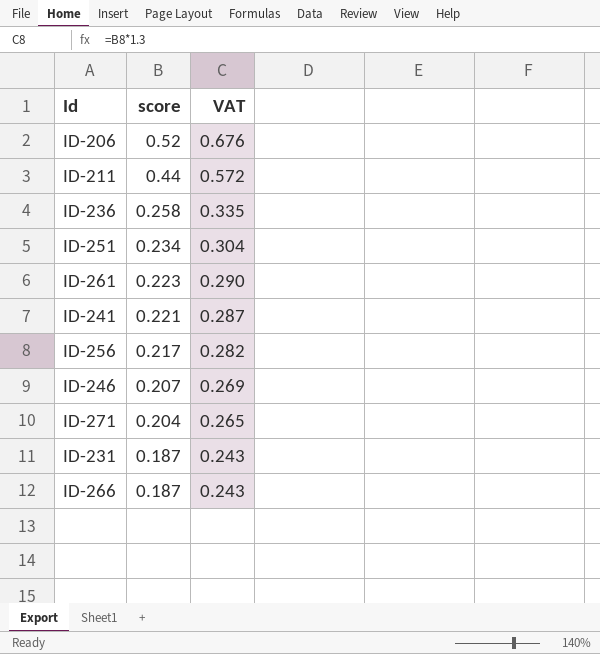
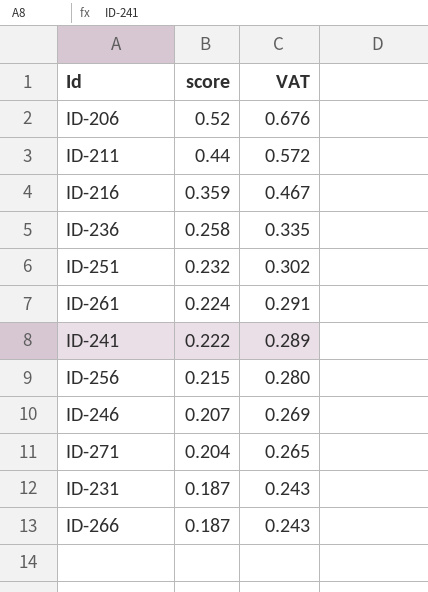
row ID-216: none -> 0.359 | 0.467
ID-251 | score: 0.234 -> 0.232
ID-251 | VAT: 0.304 -> 0.302
ID-261 | score: 0.223 -> 0.224
ID-261 | VAT: 0.290 -> 0.291
ID-241 | score: 0.221 -> 0.222
ID-241 | VAT: 0.287 -> 0.289
ID-256 | score: 0.217 -> 0.215
ID-256 | VAT: 0.282 -> 0.280

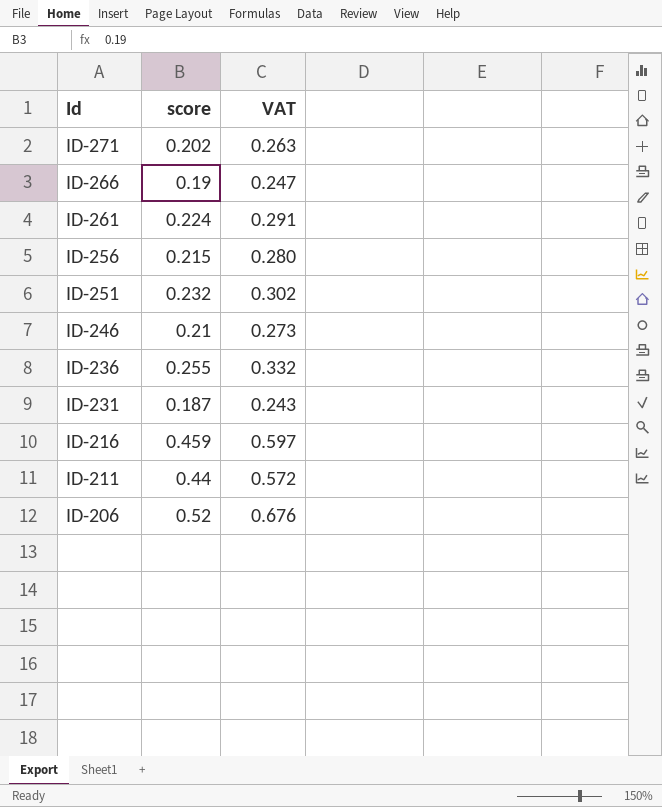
row order: score descending -> Id descending
row ID-241: 0.222 | 0.289 -> none
ID-271 | score: 0.204 -> 0.202
ID-271 | VAT: 0.265 -> 0.263
ID-266 | score: 0.187 -> 0.19
ID-266 | VAT: 0.243 -> 0.247
ID-246 | score: 0.207 -> 0.21
ID-246 | VAT: 0.269 -> 0.273
ID-236 | score: 0.258 -> 0.255
ID-236 | VAT: 0.335 -> 0.332
ID-216 | score: 0.359 -> 0.459
ID-216 | VAT: 0.467 -> 0.597

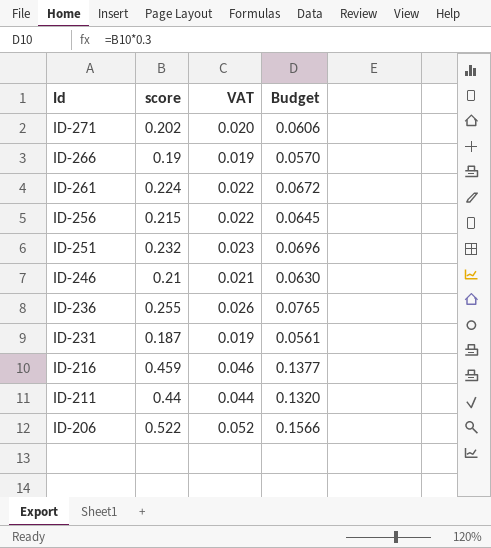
column VAT | formula: [score] * 1.3 -> [score] * 0.1
column Budget | formula: none -> [score] * 0.3
ID-206 | score: 0.52 -> 0.522

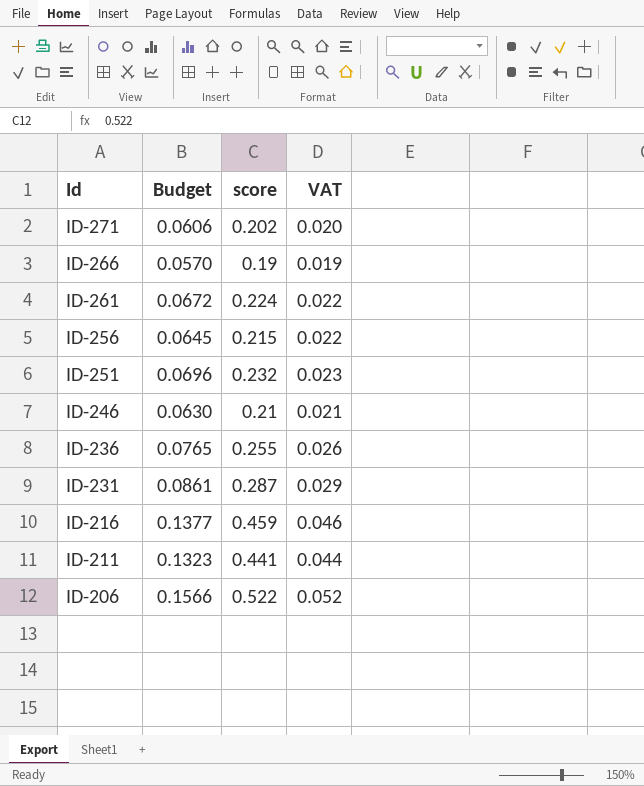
column Budget | position: 4 -> 2
ID-231 | Budget: 0.0561 -> 0.0861
ID-231 | score: 0.187 -> 0.287
ID-231 | VAT: 0.019 -> 0.029
ID-211 | Budget: 0.1320 -> 0.1323
ID-211 | score: 0.44 -> 0.441

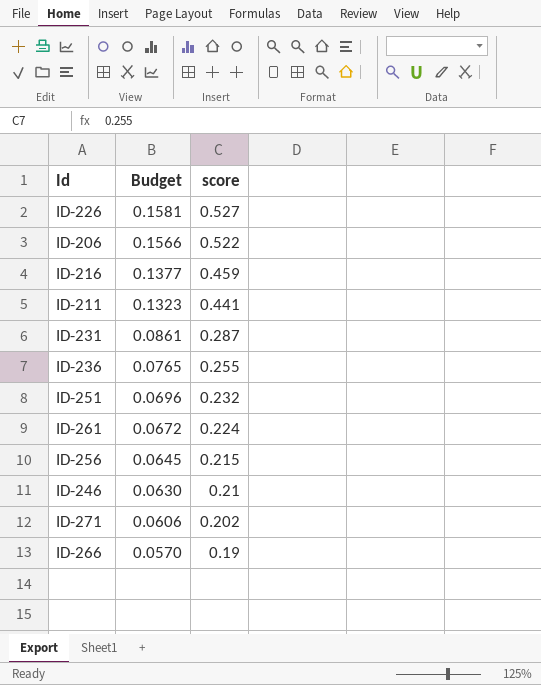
row order: Id descending -> Budget descending
column VAT | formula: [score] * 0.1 -> none
row ID-226: none -> 0.1581 | 0.527

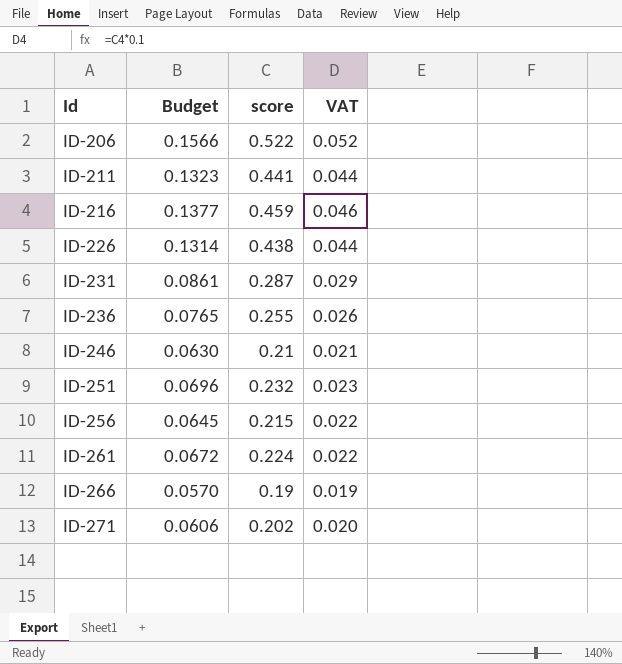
row order: Budget descending -> Id ascending
column VAT | formula: none -> [score] * 0.1
ID-226 | Budget: 0.1581 -> 0.1314
ID-226 | score: 0.527 -> 0.438

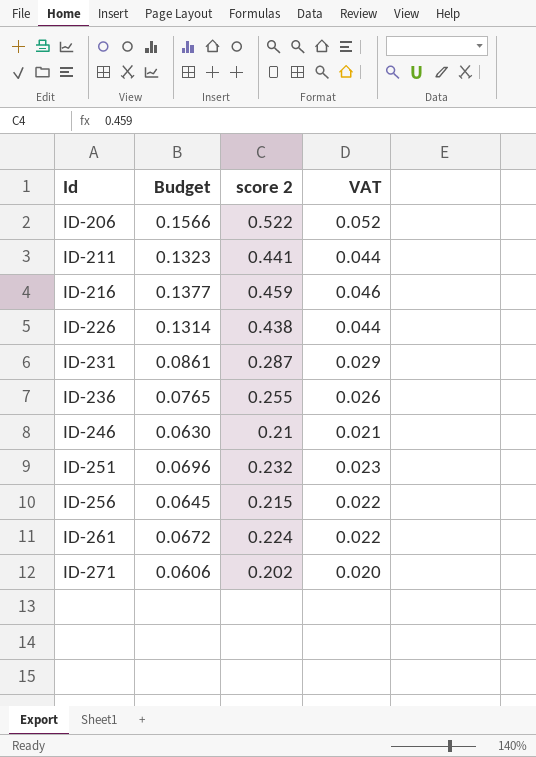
column name: score -> score 2
row ID-266: 0.0570 | 0.19 | 0.019 -> none

